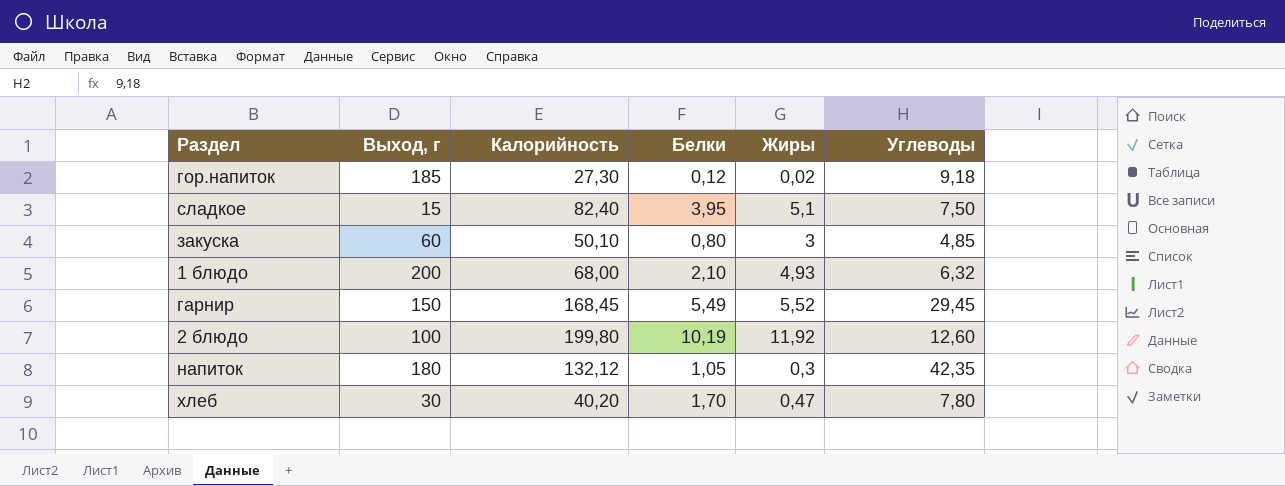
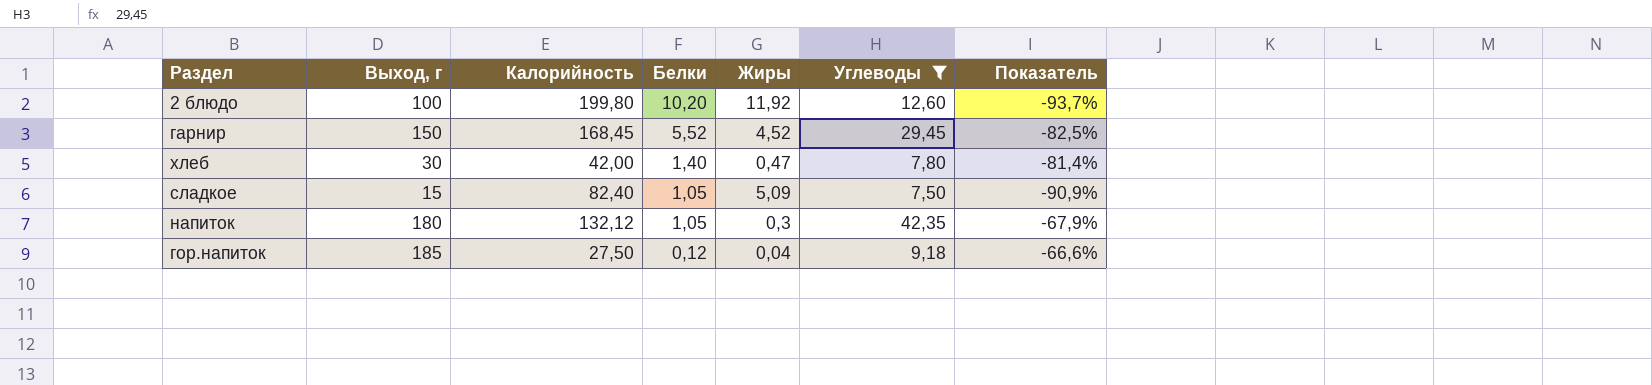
filter: none -> Углеводы >= 7,50
row order: none -> Белки descending
column Показатель | formula: none -> ([Углеводы] - [Калорийность]) / [Калорийность]
2 блюдо | Белки: 10,19 -> 10,20
гарнир | Белки: 5,49 -> 5,52
гарнир | Жиры: 5,52 -> 4,52
хлеб | Калорийность: 40,20 -> 42,00
хлеб | Белки: 1,70 -> 1,40
сладкое | Белки: 3,95 -> 1,05
сладкое | Жиры: 5,1 -> 5,09
гор.напиток | Калорийность: 27,30 -> 27,50
гор.напиток | Жиры: 0,02 -> 0,04

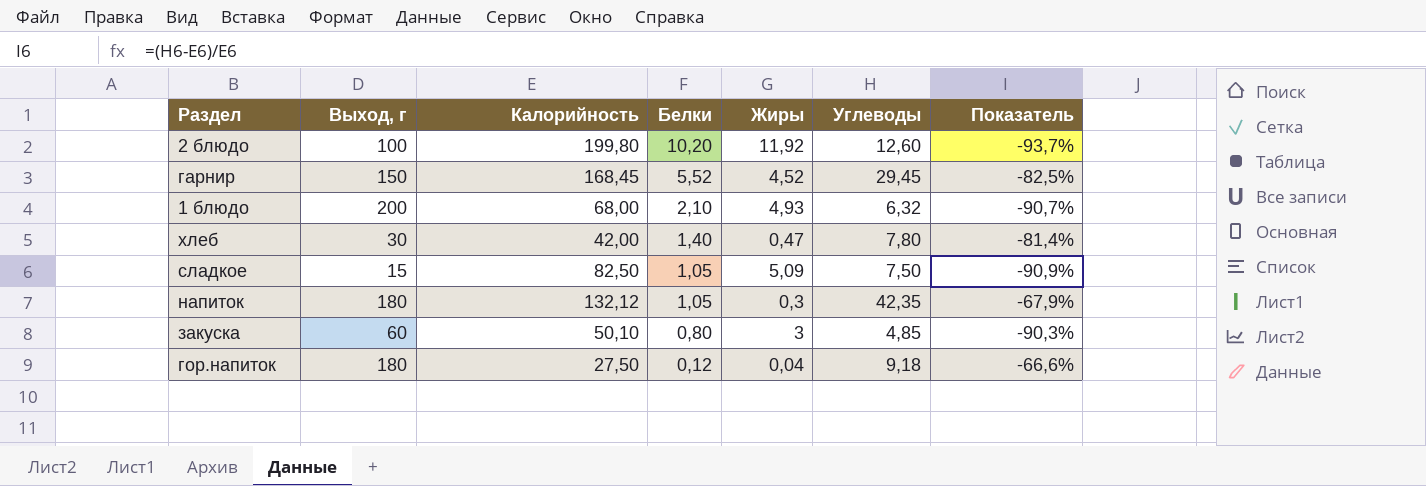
filter: Углеводы >= 7,50 -> none
сладкое | Калорийность: 82,40 -> 82,50
гор.напиток | Выход, г: 185 -> 180

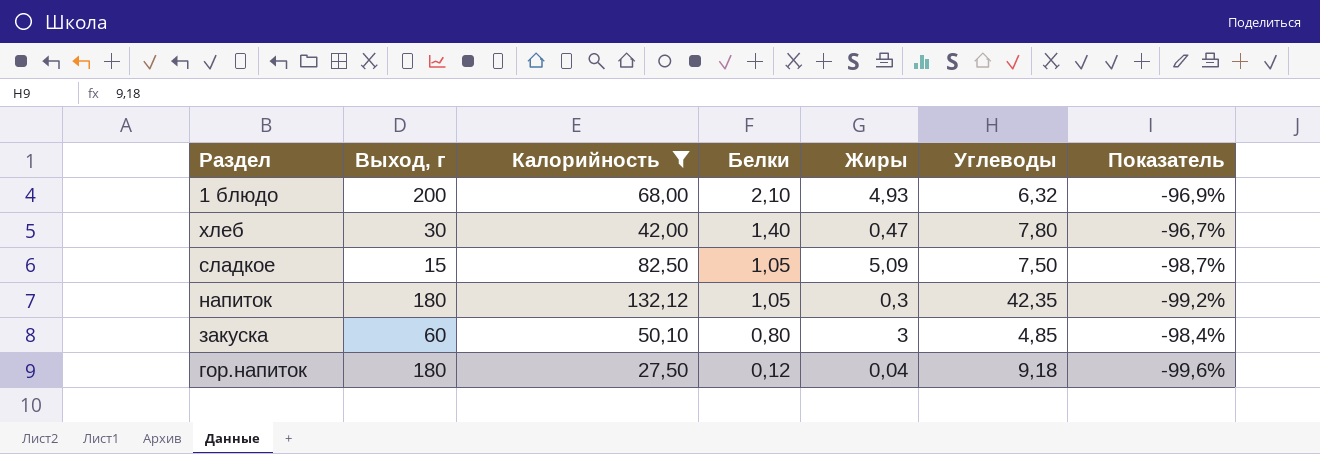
filter: none -> Калорийность <= 132,12
column Показатель | formula: ([Углеводы] - [Калорийность]) / [Калорийность] -> ([Белки] - [Калорийность]) / [Калорийность]

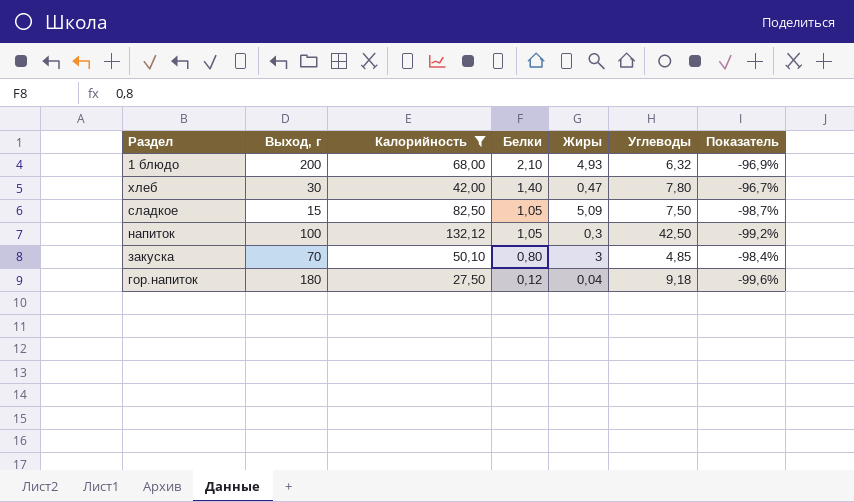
напиток | Выход, г: 180 -> 100
напиток | Углеводы: 42,35 -> 42,50
закуска | Выход, г: 60 -> 70

